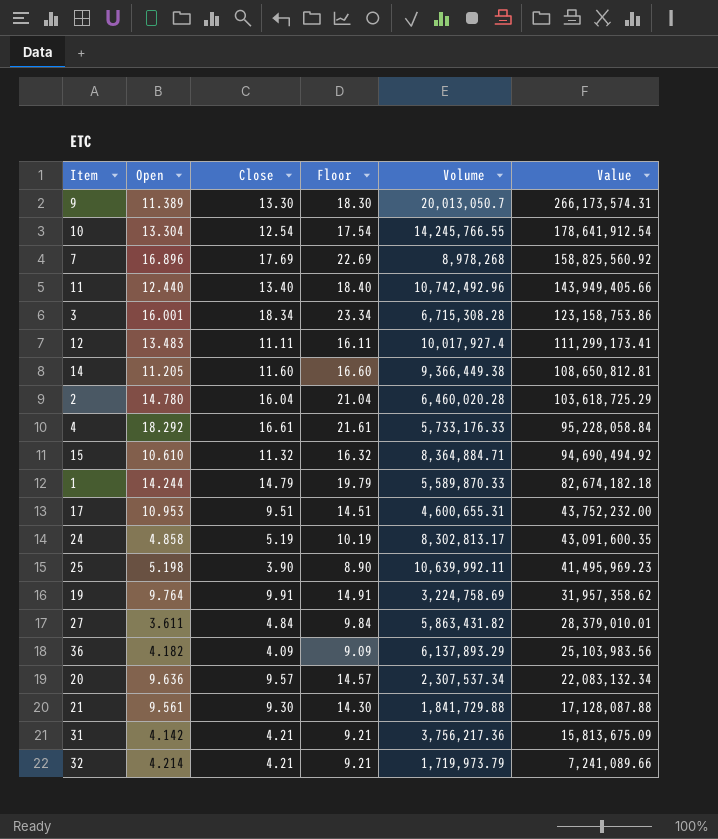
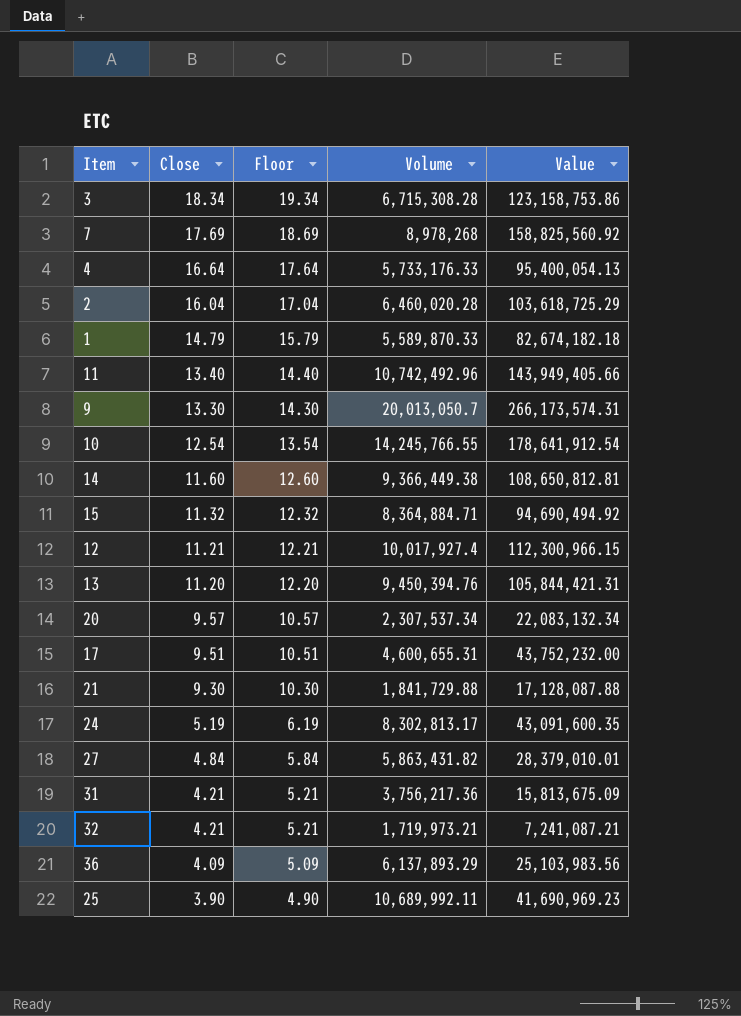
row order: Value descending -> Close descending
column Open | position: 2 -> none
column Floor | formula: [Close] + 5 -> [Close] + 1
row 19: 9.764 | 9.91 | 14.91 | 3,224,758.69 | 31,957,358.62 -> none
4 | Close: 16.61 -> 16.64
4 | Value: 95,228,058.84 -> 95,400,054.13
12 | Close: 11.11 -> 11.21
12 | Value: 111,299,173.41 -> 112,300,966.15
row 13: none -> 11.20 | 12.20 | 9,450,394.76 | 105,844,421.31
32 | Volume: 1,719,973.79 -> 1,719,973.21
32 | Value: 7,241,089.66 -> 7,241,087.21
25 | Volume: 10,639,992.11 -> 10,689,992.11
25 | Value: 41,495,969.23 -> 41,690,969.23

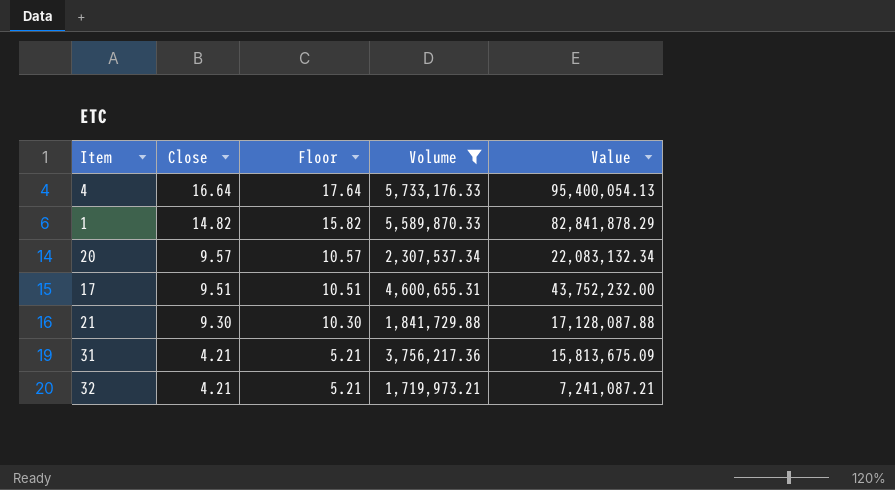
filter: none -> Volume <= 5,733,176.33
1 | Close: 14.79 -> 14.82
1 | Floor: 15.79 -> 15.82
1 | Value: 82,674,182.18 -> 82,841,878.29

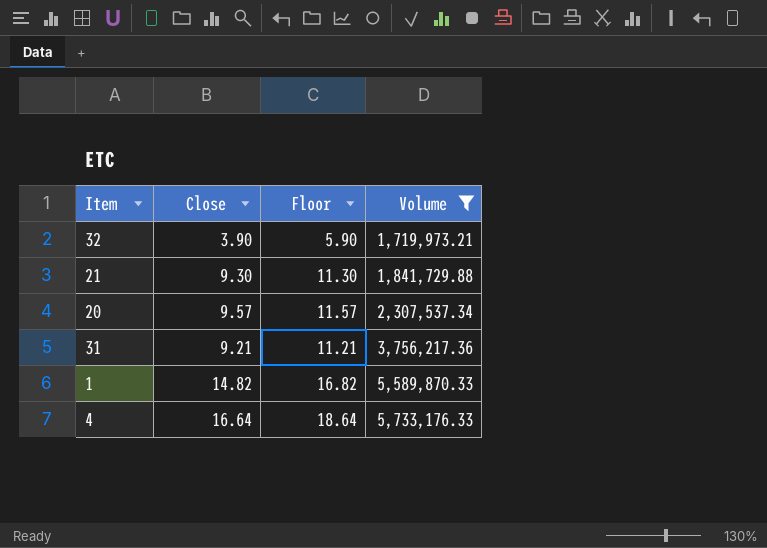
row order: Close descending -> Volume ascending
column Value | formula: [Close] * [Volume] -> none
column Floor | formula: [Close] + 1 -> [Close] + 2
row 17: 9.51 | 10.51 | 4,600,655.31 | 43,752,232.00 -> none
32 | Close: 4.21 -> 3.90
31 | Close: 4.21 -> 9.21

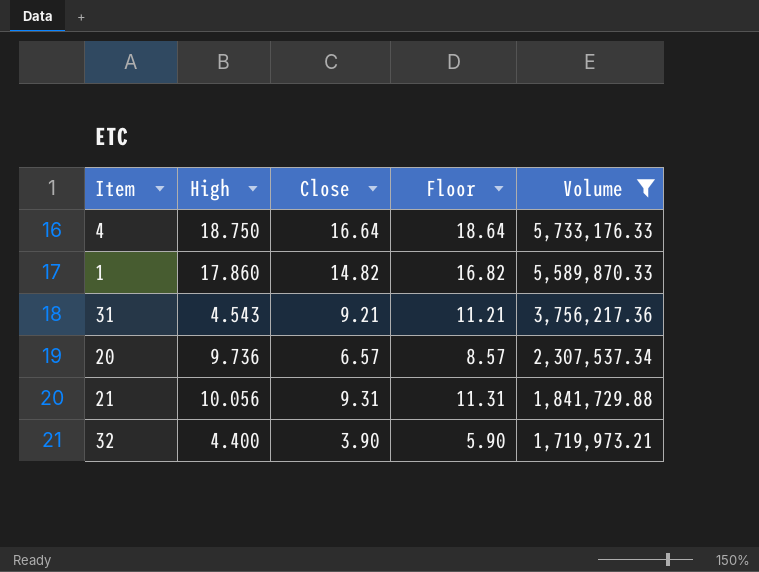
row order: Volume ascending -> Volume descending
column High | position: none -> 2
20 | Close: 9.57 -> 6.57
20 | Floor: 11.57 -> 8.57
21 | Close: 9.30 -> 9.31
21 | Floor: 11.30 -> 11.31

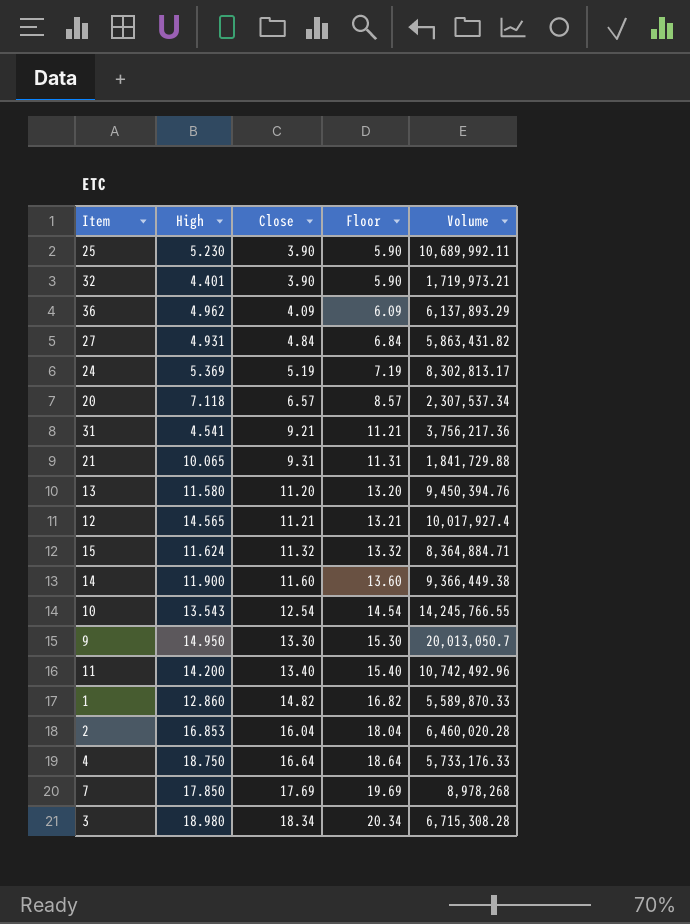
filter: Volume <= 5,733,176.33 -> none
row order: Volume descending -> Close ascending
32 | High: 4.400 -> 4.401
20 | High: 9.736 -> 7.118
31 | High: 4.543 -> 4.541
21 | High: 10.056 -> 10.065
1 | High: 17.860 -> 12.860

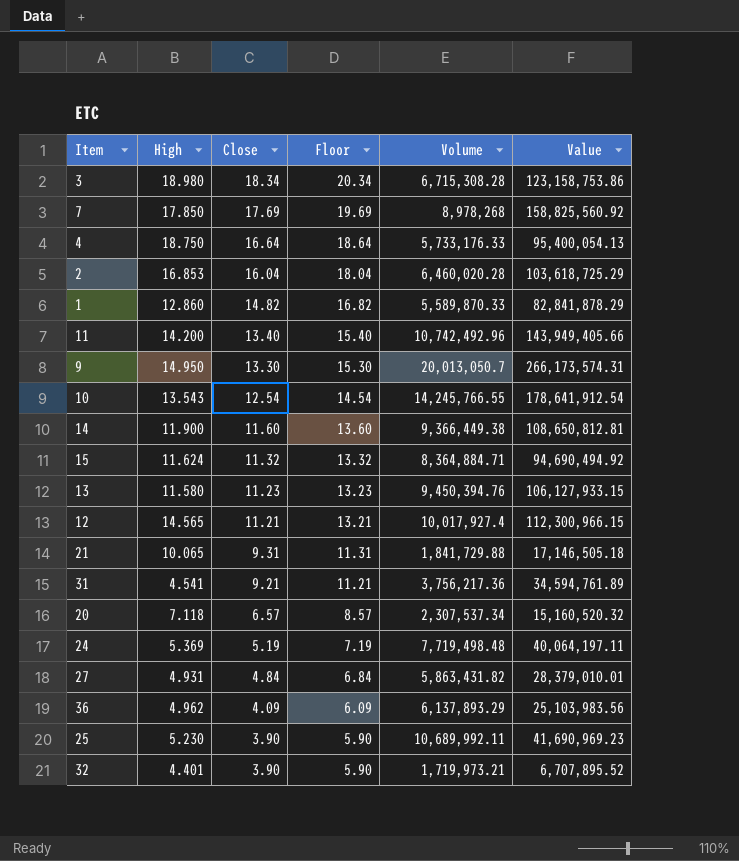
row order: Close ascending -> Close descending
column Value | formula: none -> [Close] * [Volume]
13 | Close: 11.20 -> 11.23
13 | Floor: 13.20 -> 13.23
24 | Volume: 8,302,813.17 -> 7,719,498.48

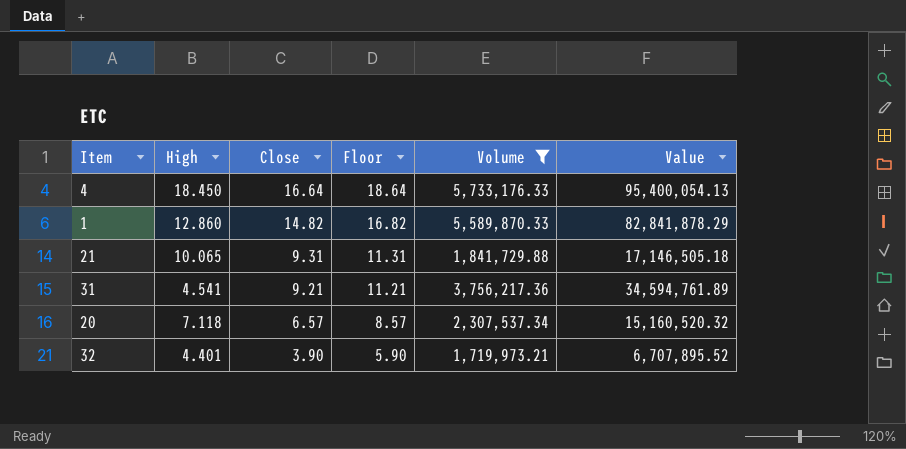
filter: none -> Volume <= 5,733,176.33
4 | High: 18.750 -> 18.450

